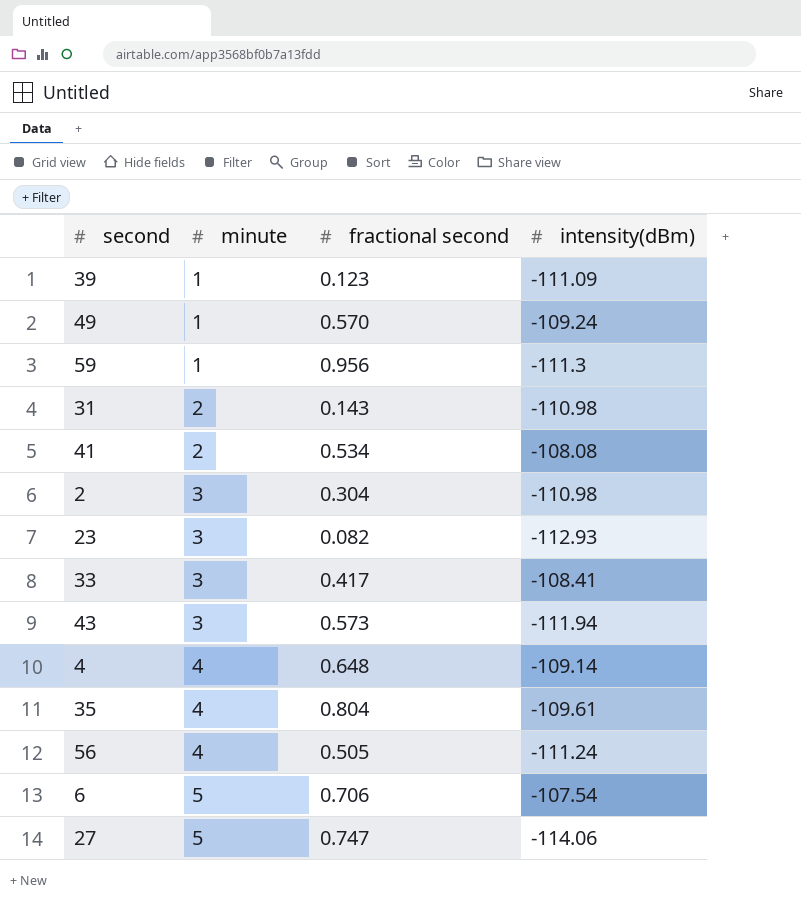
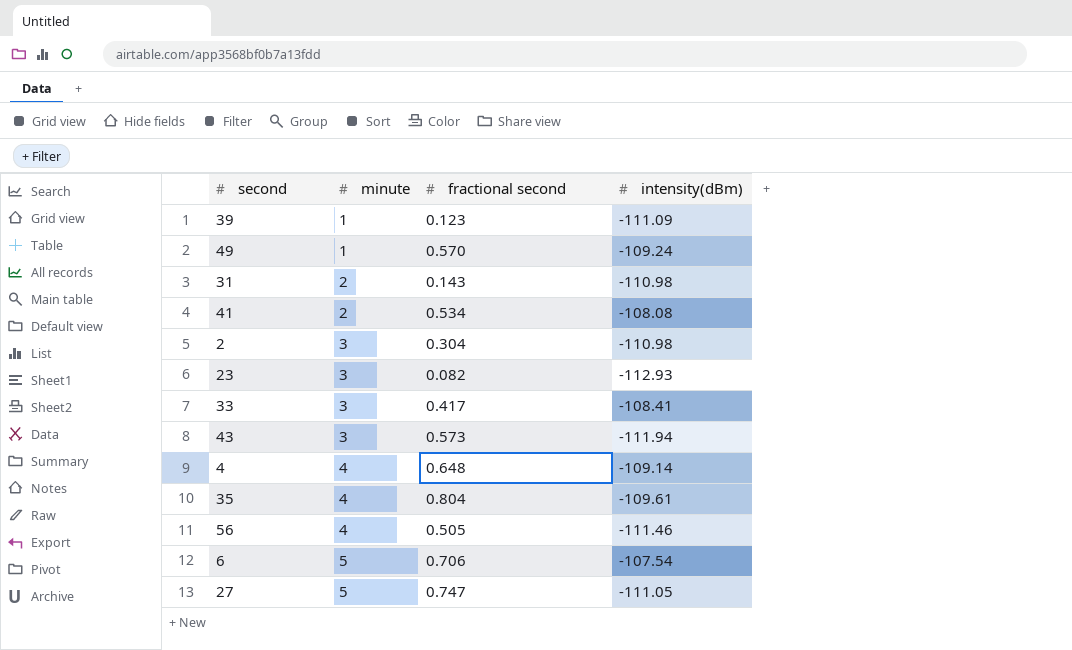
row 59: 1 | 0.956 | -111.3 -> none
56 | intensity(dBm): -111.24 -> -111.46
27 | intensity(dBm): -114.06 -> -111.05

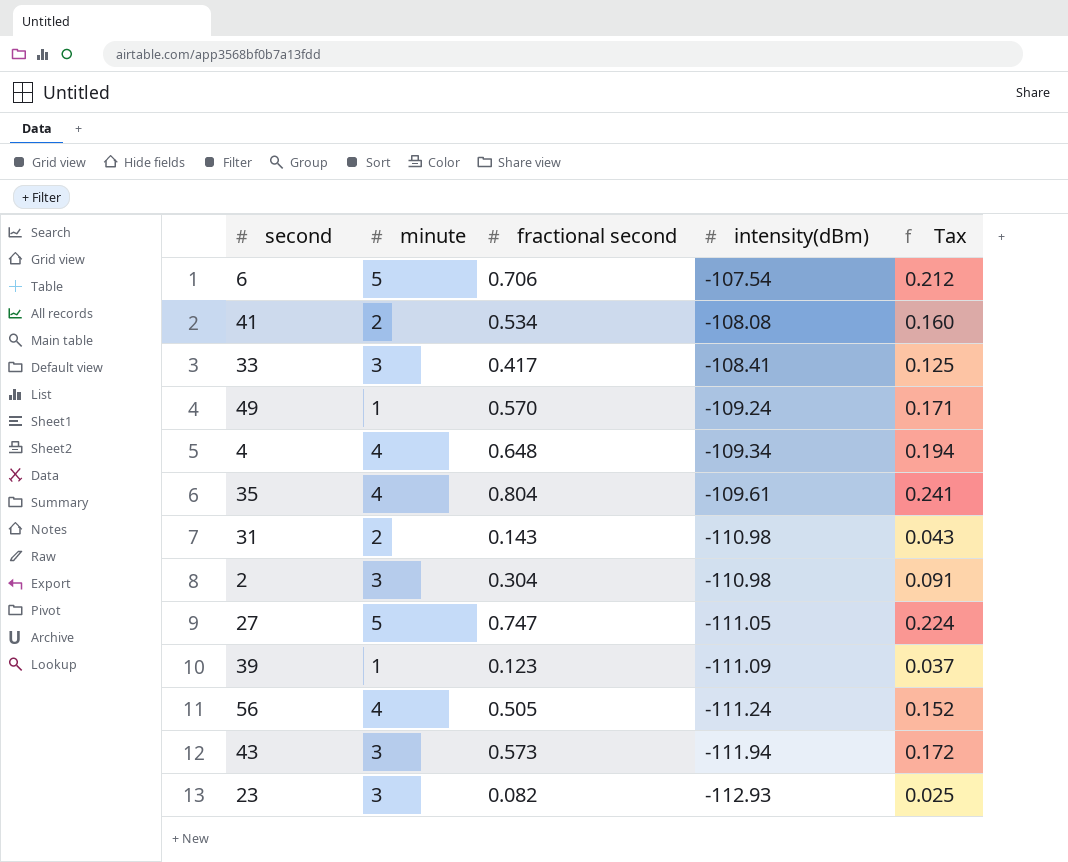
row order: minute ascending -> intensity(dBm) descending
column Tax | formula: none -> [fractional second] * 0.3
4 | intensity(dBm): -109.14 -> -109.34
56 | intensity(dBm): -111.46 -> -111.24

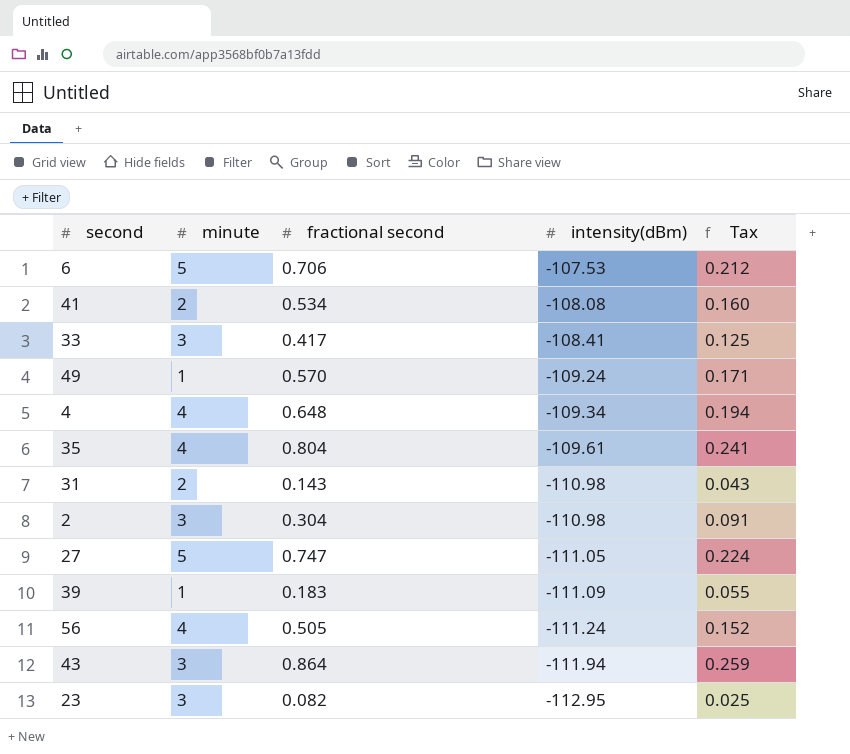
6 | intensity(dBm): -107.54 -> -107.53
39 | fractional second: 0.123 -> 0.183
39 | Tax: 0.037 -> 0.055
43 | fractional second: 0.573 -> 0.864
43 | Tax: 0.172 -> 0.259
23 | intensity(dBm): -112.93 -> -112.95

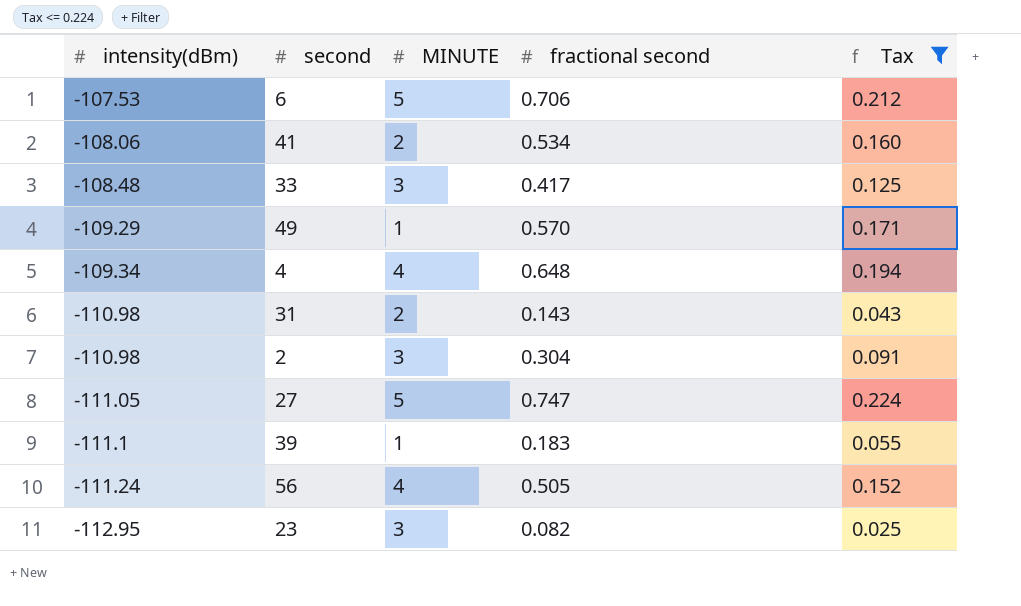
filter: none -> Tax <= 0.224
column intensity(dBm) | position: 4 -> 1
column name: minute -> MINUTE
41 | intensity(dBm): -108.08 -> -108.06
33 | intensity(dBm): -108.41 -> -108.48
49 | intensity(dBm): -109.24 -> -109.29
39 | intensity(dBm): -111.09 -> -111.1

